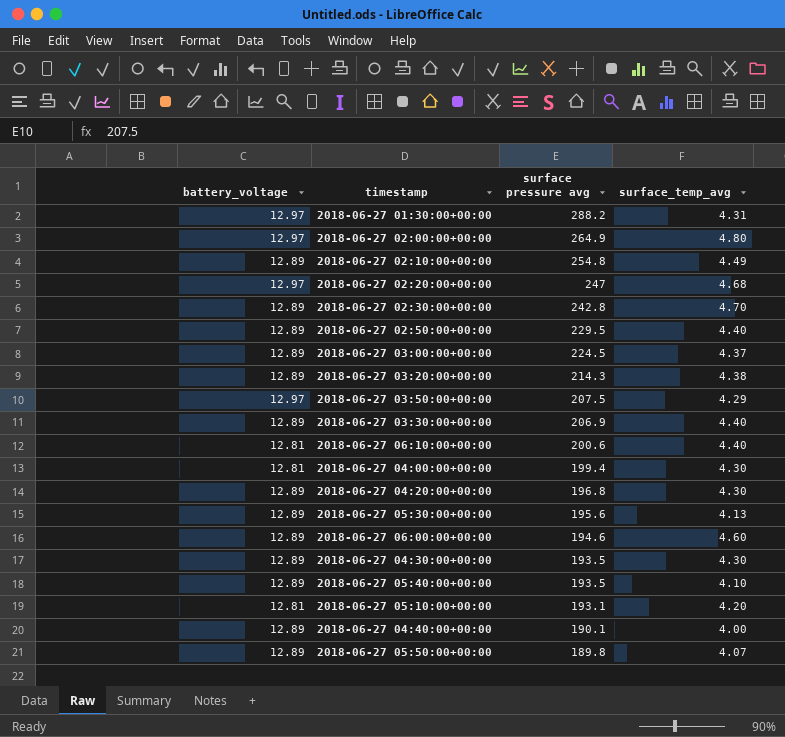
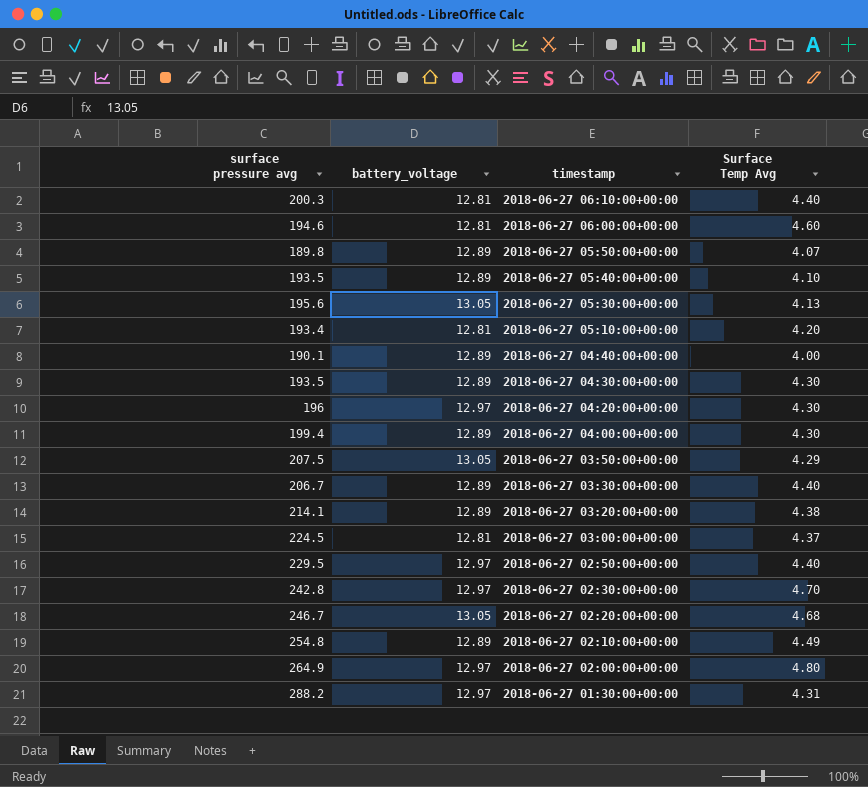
row order: surface pressure avg descending -> timestamp descending
column surface pressure avg | position: 3 -> 1
column name: surface_temp_avg -> Surface Temp Avg
2018-06-27 06:10:00+00:00 | surface pressure avg: 200.6 -> 200.3
2018-06-27 06:00:00+00:00 | battery_voltage: 12.89 -> 12.81
2018-06-27 05:30:00+00:00 | battery_voltage: 12.89 -> 13.05
2018-06-27 05:10:00+00:00 | surface pressure avg: 193.1 -> 193.4
2018-06-27 04:20:00+00:00 | surface pressure avg: 196.8 -> 196
2018-06-27 04:20:00+00:00 | battery_voltage: 12.89 -> 12.97
2018-06-27 04:00:00+00:00 | battery_voltage: 12.81 -> 12.89
2018-06-27 03:50:00+00:00 | battery_voltage: 12.97 -> 13.05
2018-06-27 03:30:00+00:00 | surface pressure avg: 206.9 -> 206.7
2018-06-27 03:20:00+00:00 | surface pressure avg: 214.3 -> 214.1
2018-06-27 03:00:00+00:00 | battery_voltage: 12.89 -> 12.81
2018-06-27 02:50:00+00:00 | battery_voltage: 12.89 -> 12.97
2018-06-27 02:30:00+00:00 | battery_voltage: 12.89 -> 12.97
2018-06-27 02:20:00+00:00 | surface pressure avg: 247 -> 246.7
2018-06-27 02:20:00+00:00 | battery_voltage: 12.97 -> 13.05

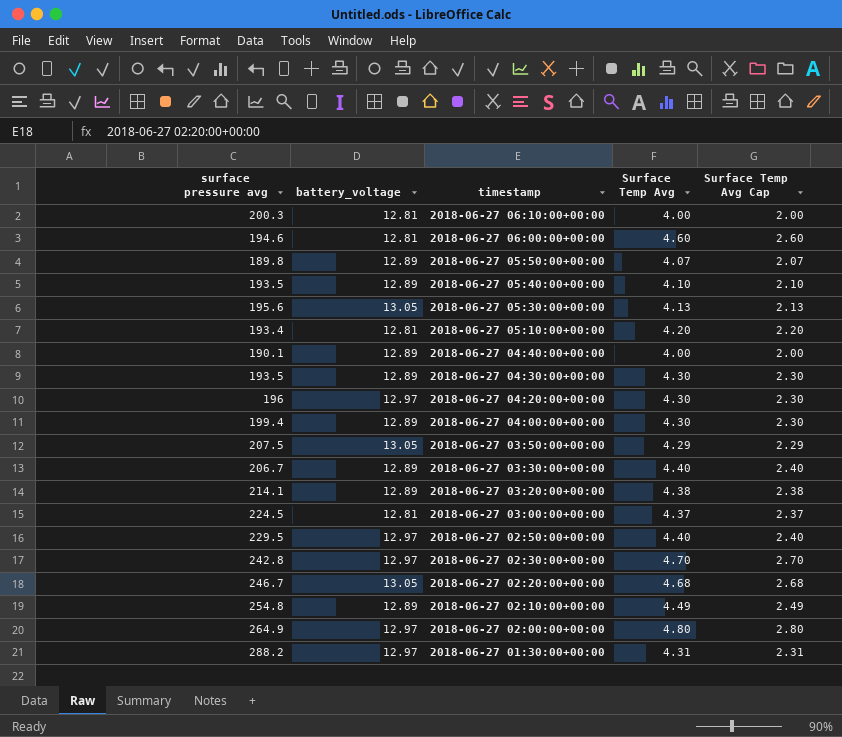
column Surface Temp Avg Cap | formula: none -> [Surface Temp Avg] - 2
2018-06-27 06:10:00+00:00 | Surface Temp Avg: 4.40 -> 4.00

